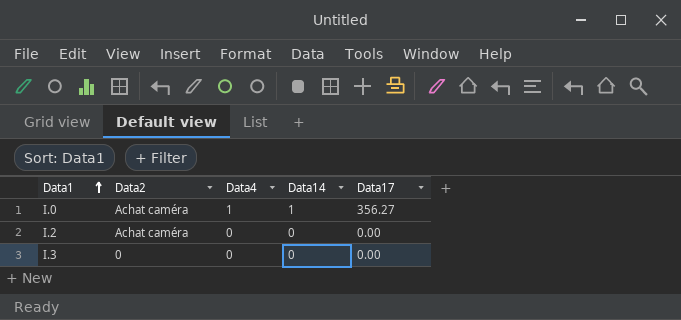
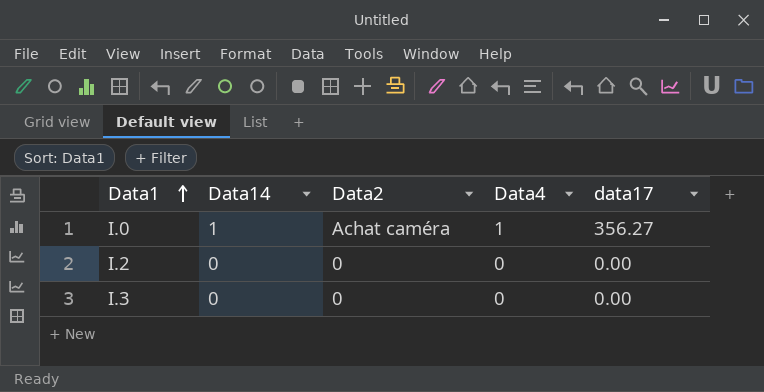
column Data14 | position: 4 -> 2
column name: Data17 -> data17
I.2 | Data2: Achat caméra -> 0

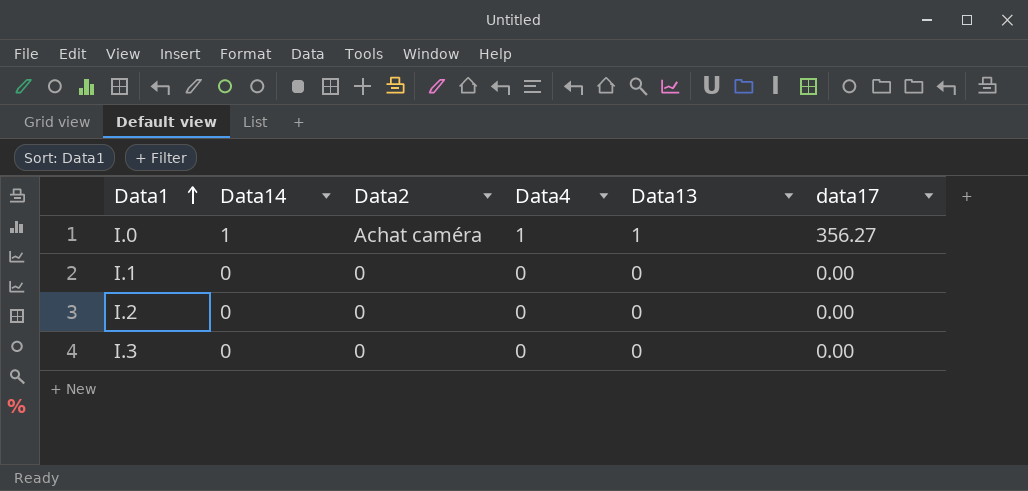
column Data13 | position: none -> 5
row I.1: none -> 0 | 0 | 0 | 0 | 0.00

